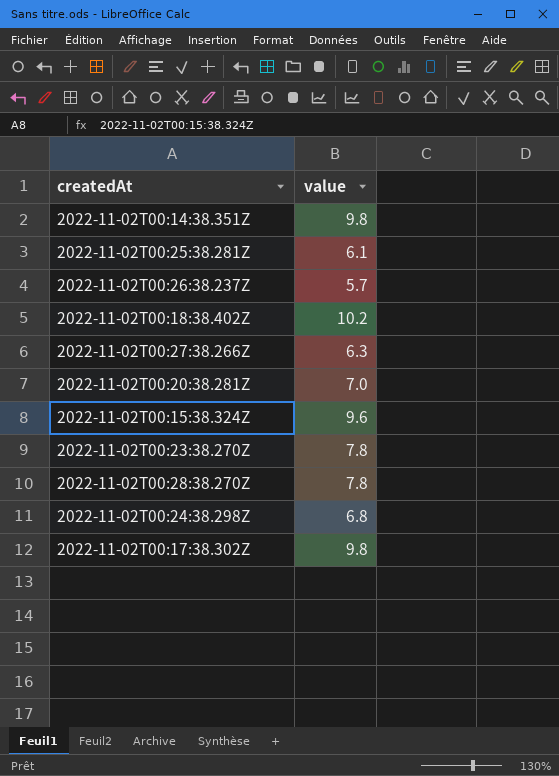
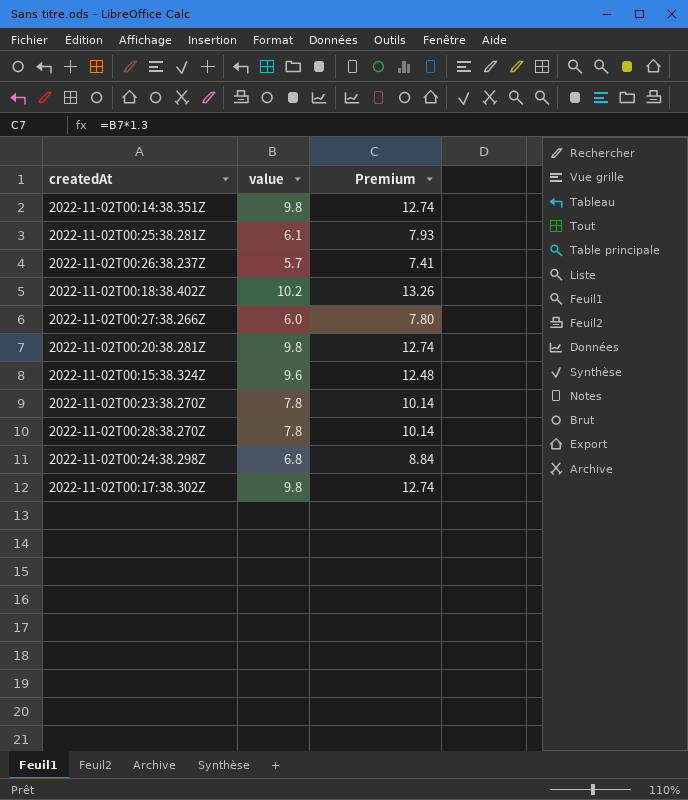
column Premium | formula: none -> [value] * 1.3
2022-11-02T00:27:38.266Z | value: 6.3 -> 6.0
2022-11-02T00:20:38.281Z | value: 7.0 -> 9.8

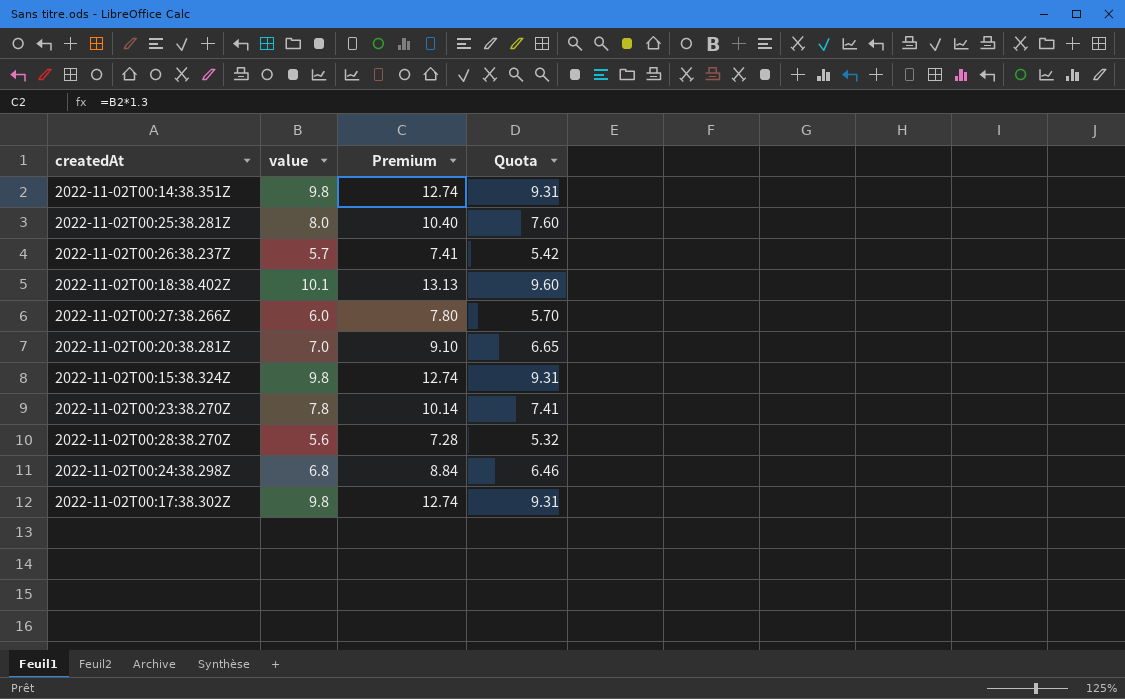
column Quota | formula: none -> [value] * 0.95
2022-11-02T00:25:38.281Z | value: 6.1 -> 8.0
2022-11-02T00:25:38.281Z | Premium: 7.93 -> 10.40
2022-11-02T00:18:38.402Z | value: 10.2 -> 10.1
2022-11-02T00:18:38.402Z | Premium: 13.26 -> 13.13
2022-11-02T00:20:38.281Z | value: 9.8 -> 7.0
2022-11-02T00:20:38.281Z | Premium: 12.74 -> 9.10
2022-11-02T00:15:38.324Z | value: 9.6 -> 9.8
2022-11-02T00:15:38.324Z | Premium: 12.48 -> 12.74
2022-11-02T00:28:38.270Z | value: 7.8 -> 5.6
2022-11-02T00:28:38.270Z | Premium: 10.14 -> 7.28

